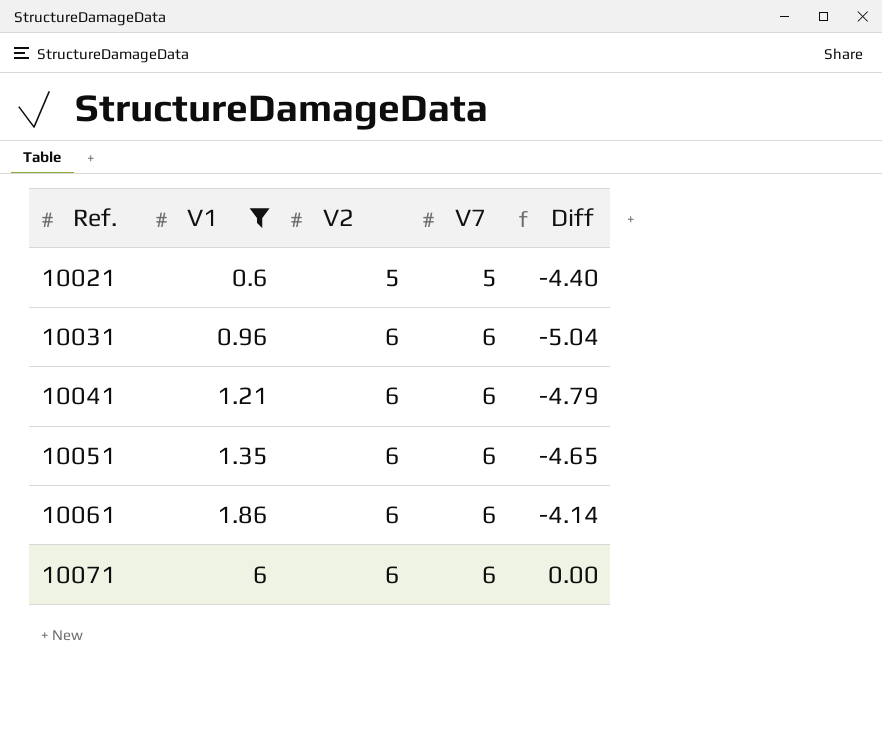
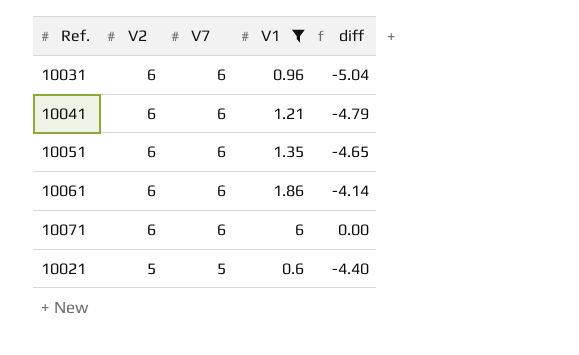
row order: Ref. ascending -> V2 descending
column V1 | position: 2 -> 4
column name: Diff -> diff

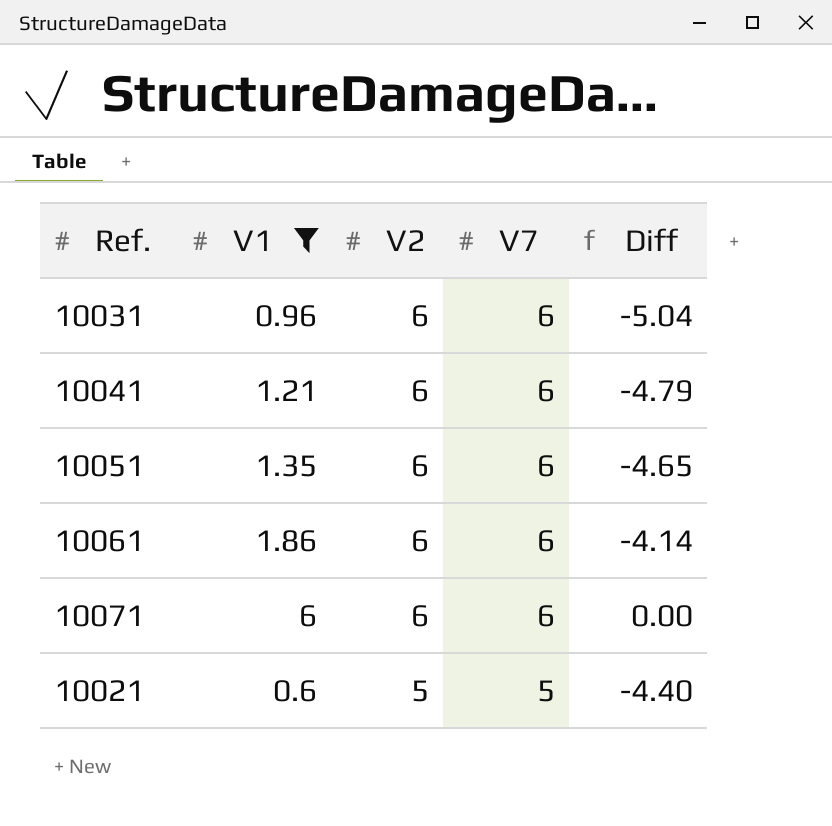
column V1 | position: 4 -> 2
column name: diff -> Diff

